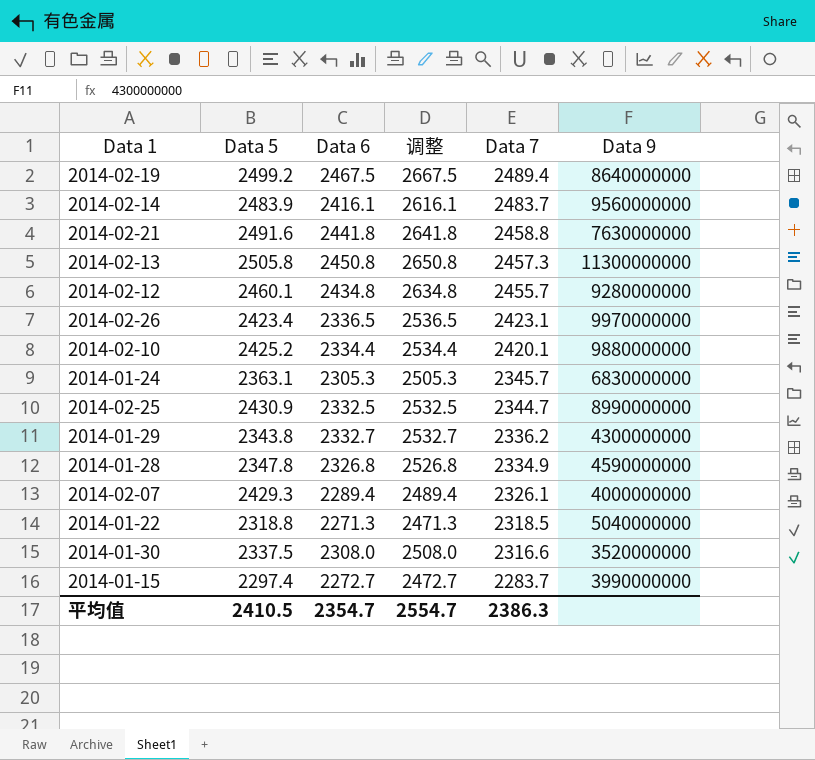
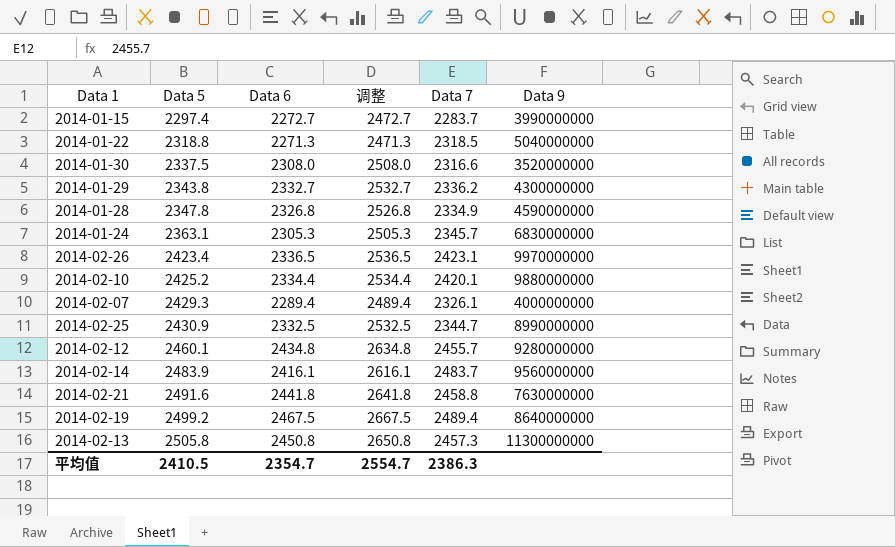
row order: Data 7 descending -> Data 5 ascending

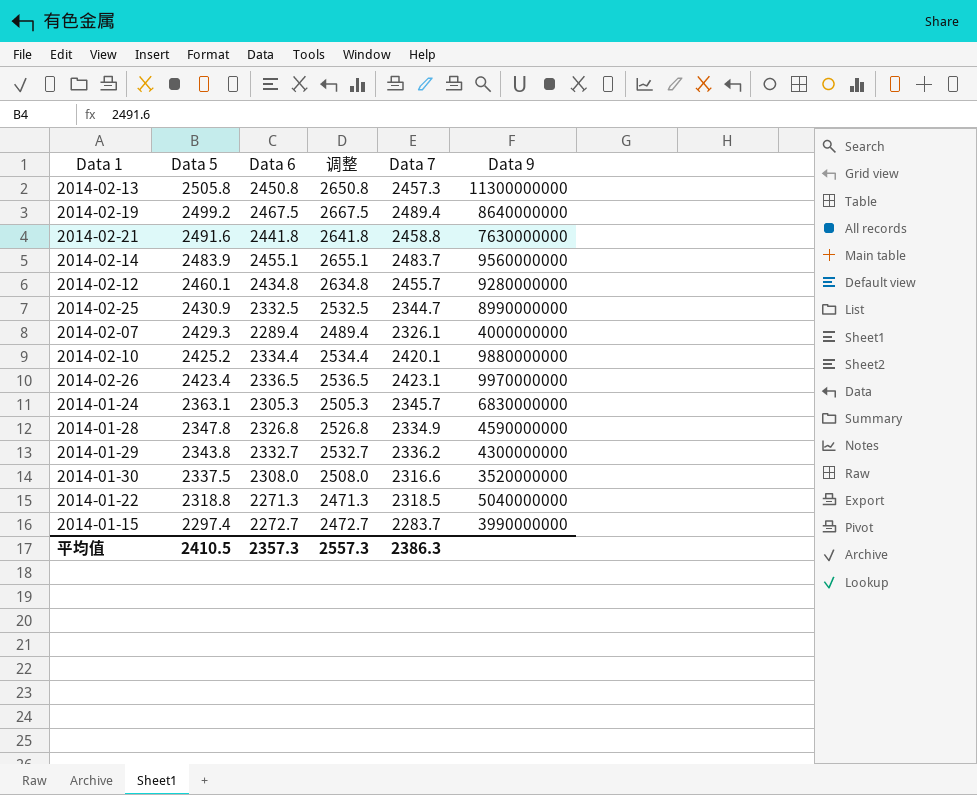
row order: Data 5 ascending -> Data 5 descending
2014-02-14 | Data 6: 2416.1 -> 2455.1
2014-02-14 | 调整: 2616.1 -> 2655.1
平均值 | Data 6: 2354.7 -> 2357.3
平均值 | 调整: 2554.7 -> 2557.3

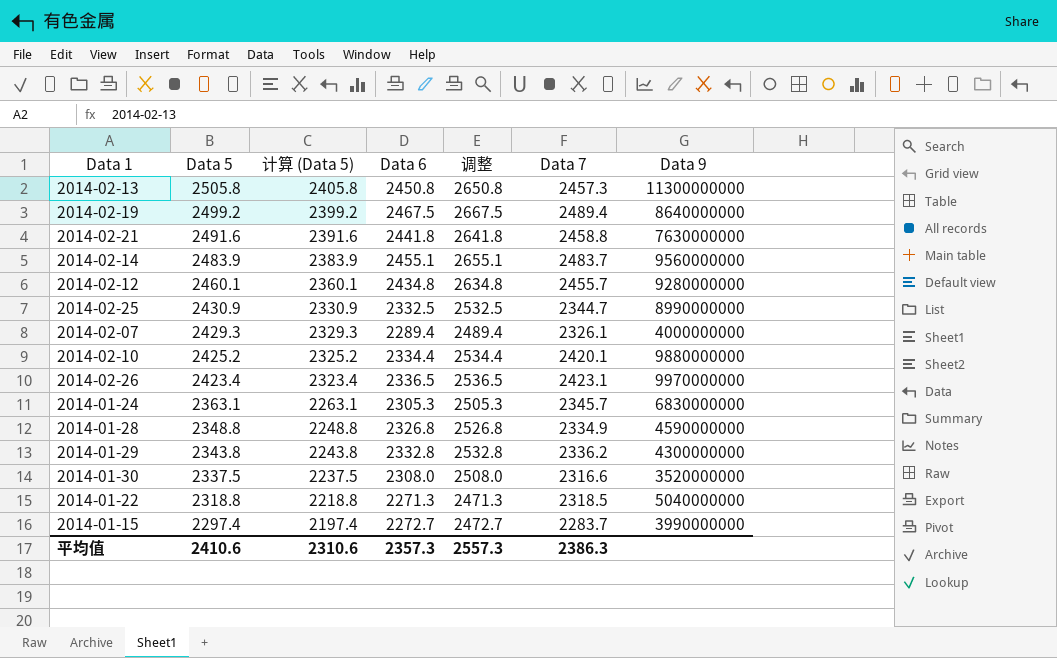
column 计算 (Data 5) | formula: none -> [Data 5] - 100
2014-01-28 | Data 5: 2347.8 -> 2348.8
2014-01-29 | Data 6: 2332.7 -> 2332.8
2014-01-29 | 调整: 2532.7 -> 2532.8
平均值 | Data 5: 2410.5 -> 2410.6

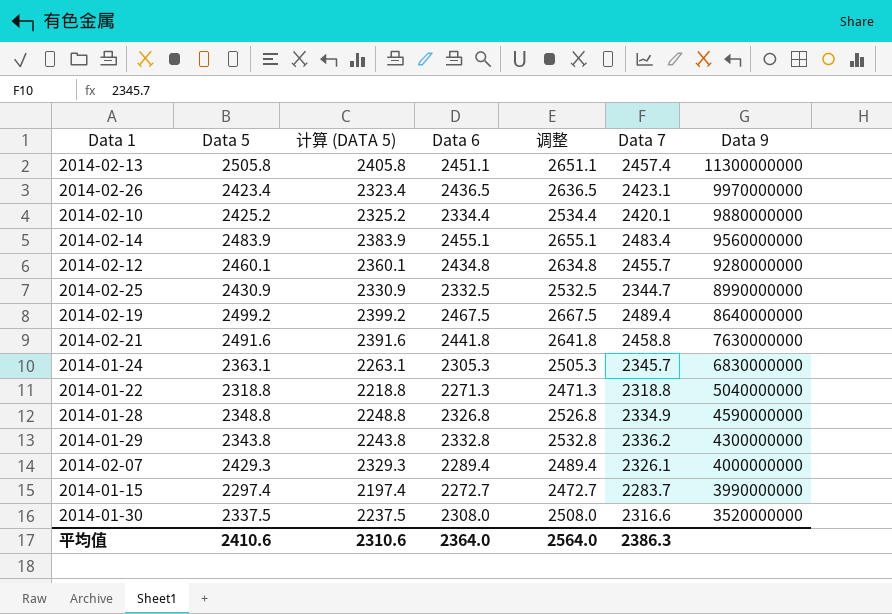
row order: Data 5 descending -> Data 9 descending
column name: 计算 (Data 5) -> 计算 (DATA 5)
2014-02-13 | Data 6: 2450.8 -> 2451.1
2014-02-13 | 调整: 2650.8 -> 2651.1
2014-02-13 | Data 7: 2457.3 -> 2457.4
2014-02-26 | Data 6: 2336.5 -> 2436.5
2014-02-26 | 调整: 2536.5 -> 2636.5
2014-02-14 | Data 7: 2483.7 -> 2483.4
2014-01-22 | Data 7: 2318.5 -> 2318.8
平均值 | Data 6: 2357.3 -> 2364.0
平均值 | 调整: 2557.3 -> 2564.0

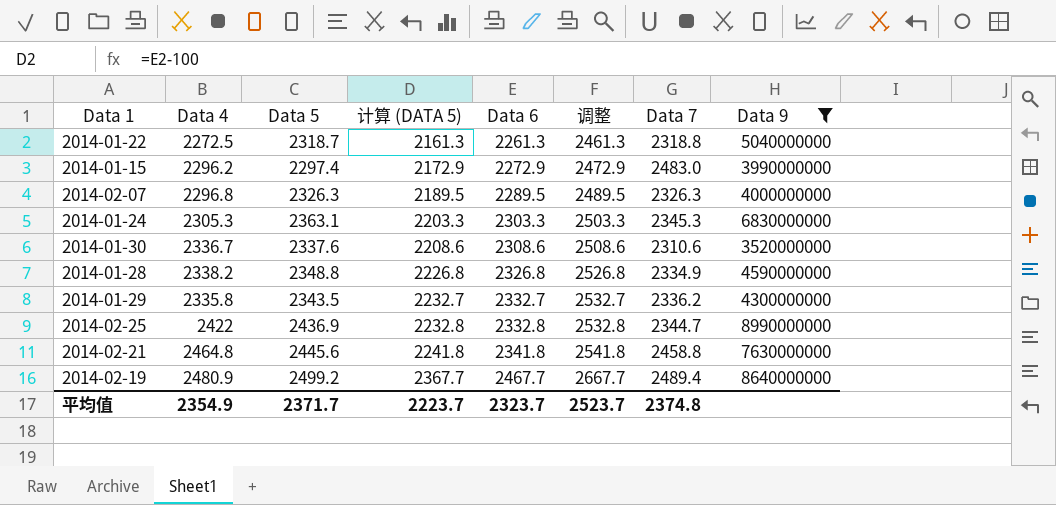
filter: none -> Data 9 <= 8990000000
row order: Data 9 descending -> 计算 (DATA 5) ascending
column Data 4 | position: none -> 2
column 计算 (DATA 5) | formula: [Data 5] - 100 -> [Data 6] - 100
2014-01-22 | Data 5: 2318.8 -> 2318.7
2014-01-22 | Data 6: 2271.3 -> 2261.3
2014-01-22 | 调整: 2471.3 -> 2461.3
2014-01-15 | Data 6: 2272.7 -> 2272.9
2014-01-15 | 调整: 2472.7 -> 2472.9
2014-01-15 | Data 7: 2283.7 -> 2483.0
2014-02-07 | Data 5: 2429.3 -> 2326.3
2014-02-07 | Data 6: 2289.4 -> 2289.5
2014-02-07 | 调整: 2489.4 -> 2489.5
2014-02-07 | Data 7: 2326.1 -> 2326.3
2014-01-24 | Data 6: 2305.3 -> 2303.3
2014-01-24 | 调整: 2505.3 -> 2503.3
2014-01-24 | Data 7: 2345.7 -> 2345.3
2014-01-30 | Data 5: 2337.5 -> 2337.6
2014-01-30 | Data 6: 2308.0 -> 2308.6
2014-01-30 | 调整: 2508.0 -> 2508.6
2014-01-30 | Data 7: 2316.6 -> 2310.6
2014-01-29 | Data 5: 2343.8 -> 2343.5
2014-01-29 | Data 6: 2332.8 -> 2332.7
2014-01-29 | 调整: 2532.8 -> 2532.7
2014-02-25 | Data 5: 2430.9 -> 2436.9
2014-02-25 | Data 6: 2332.5 -> 2332.8
2014-02-25 | 调整: 2532.5 -> 2532.8
2014-02-21 | Data 5: 2491.6 -> 2445.6
2014-02-21 | Data 6: 2441.8 -> 2341.8
2014-02-21 | 调整: 2641.8 -> 2541.8
2014-02-19 | Data 6: 2467.5 -> 2467.7
2014-02-19 | 调整: 2667.5 -> 2667.7
平均值 | Data 5: 2410.6 -> 2371.7
平均值 | 计算 (DATA 5): 2310.6 -> 2223.7
平均值 | Data 6: 2364.0 -> 2323.7
平均值 | 调整: 2564.0 -> 2523.7
平均值 | Data 7: 2386.3 -> 2374.8

